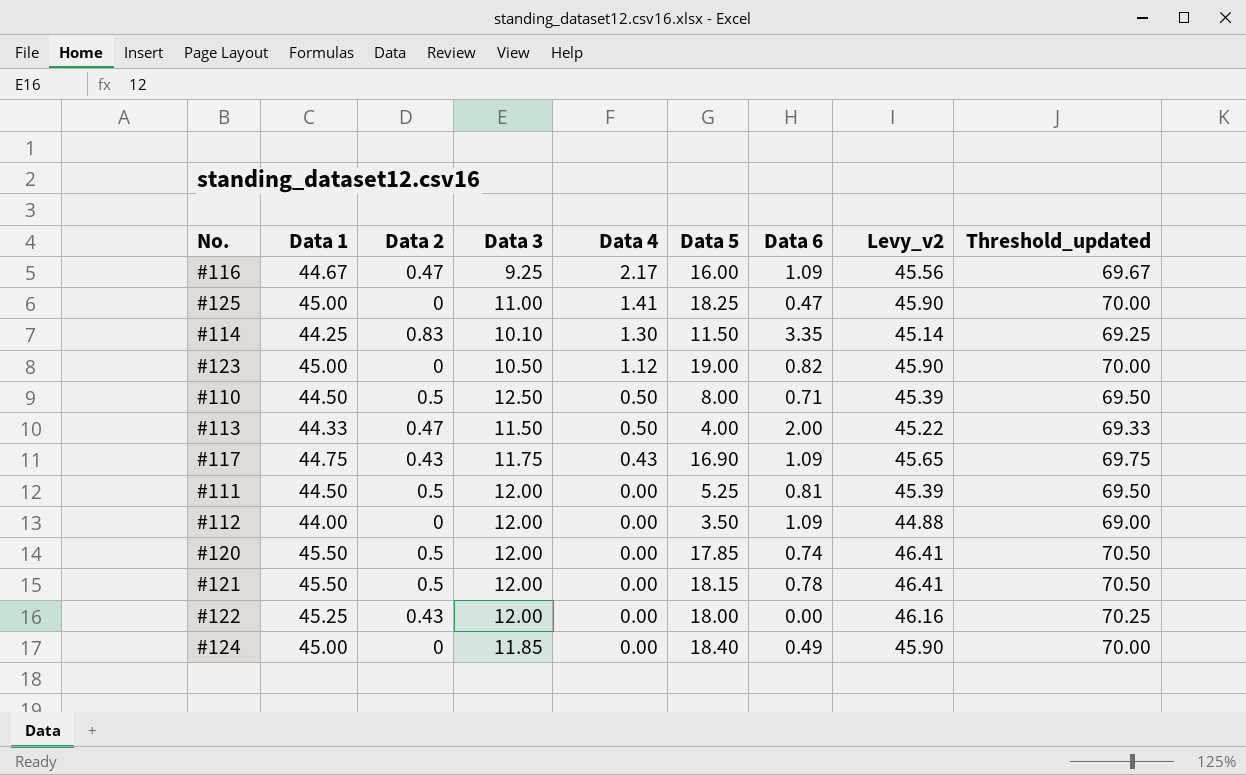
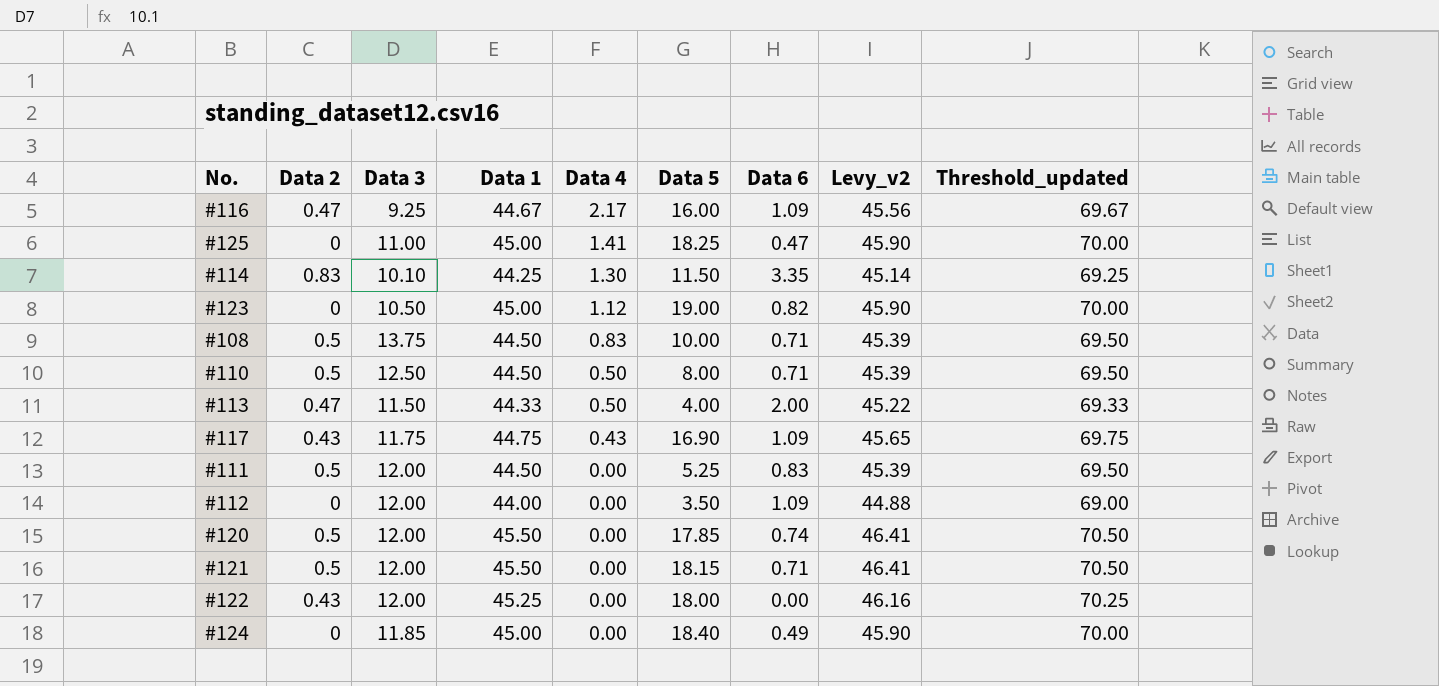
column Data 1 | position: 2 -> 4
row #108: none -> 0.5 | 13.75 | 44.50 | 0.83 | 10.00 | 0.71 | 45.39 | 69.50
#111 | Data 6: 0.81 -> 0.83
#121 | Data 6: 0.78 -> 0.71

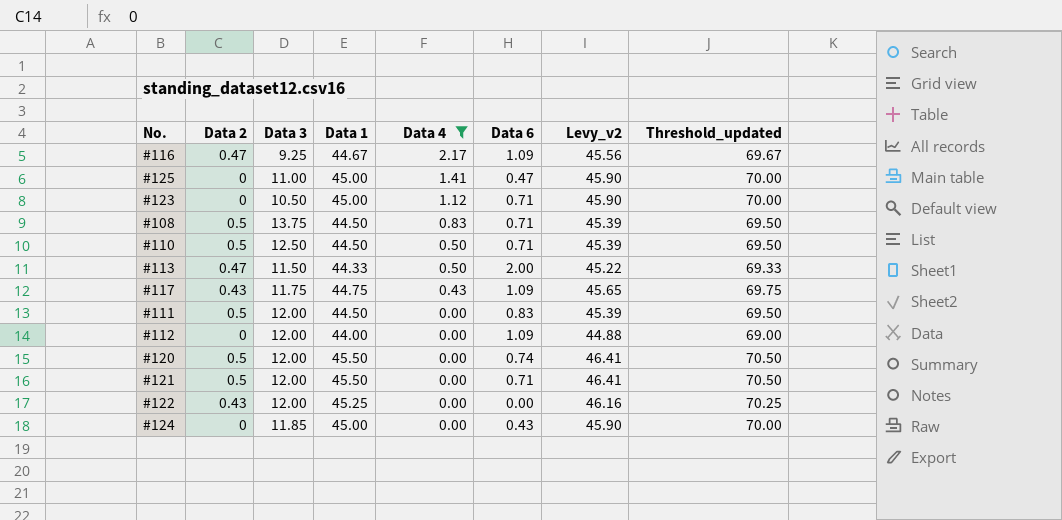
filter: none -> Data 4 != 1.30
column Data 5 | position: 6 -> none
#123 | Data 6: 0.82 -> 0.71
#124 | Data 6: 0.49 -> 0.43

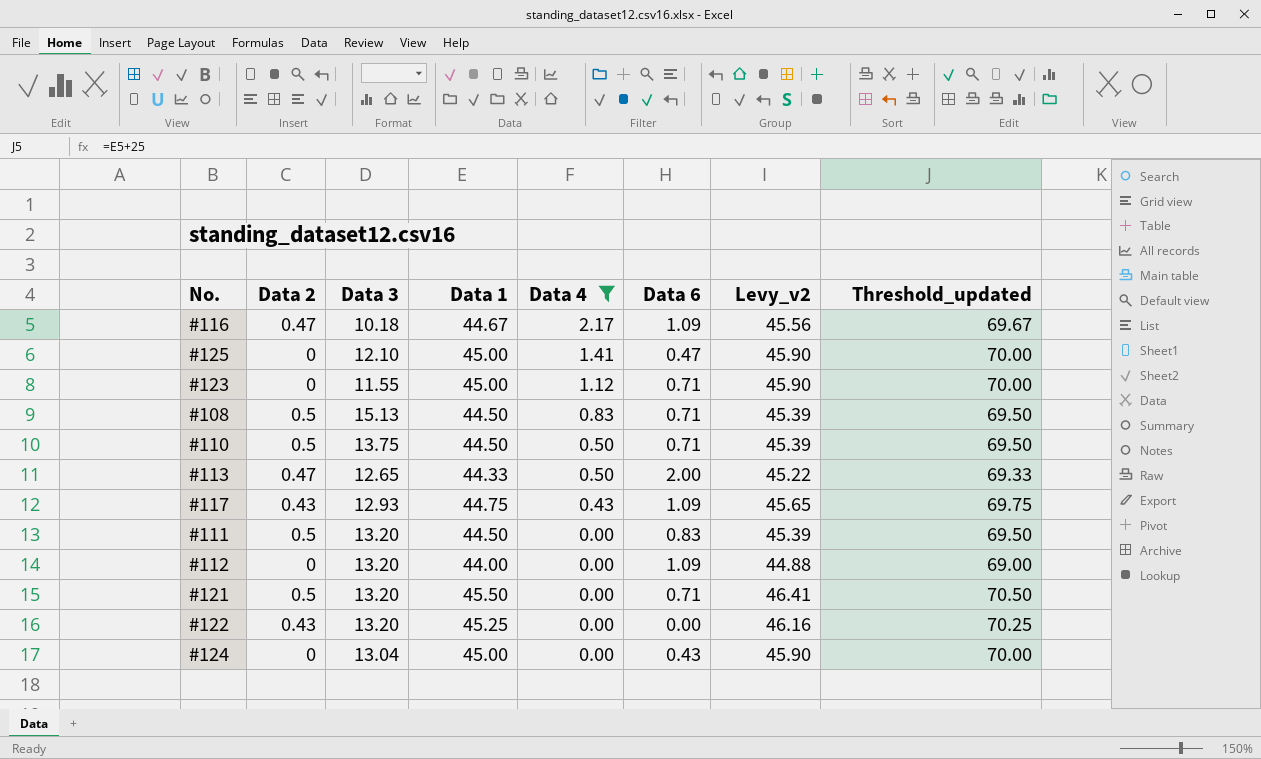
row #120: 0.5 | 12.00 | 45.50 | 0.00 | 0.74 | 46.41 | 70.50 -> none
#116 | Data 3: 9.25 -> 10.18
#125 | Data 3: 11.00 -> 12.10
#123 | Data 3: 10.50 -> 11.55
#108 | Data 3: 13.75 -> 15.13
#110 | Data 3: 12.50 -> 13.75
#113 | Data 3: 11.50 -> 12.65
#117 | Data 3: 11.75 -> 12.93
#111 | Data 3: 12.00 -> 13.20
#112 | Data 3: 12.00 -> 13.20
#121 | Data 3: 12.00 -> 13.20
#122 | Data 3: 12.00 -> 13.20
#124 | Data 3: 11.85 -> 13.04

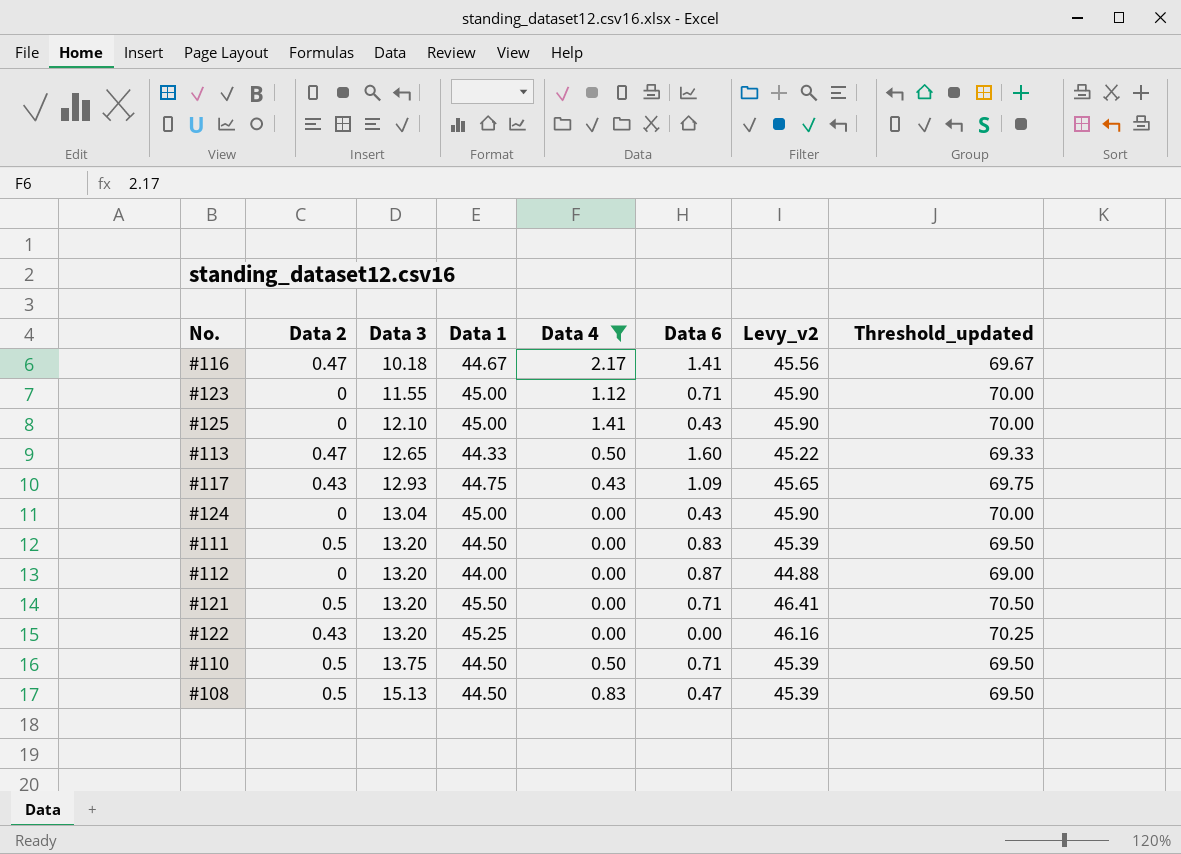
row order: Data 4 descending -> Data 3 ascending
#116 | Data 6: 1.09 -> 1.41
#125 | Data 6: 0.47 -> 0.43
#113 | Data 6: 2.00 -> 1.60
#112 | Data 6: 1.09 -> 0.87
#108 | Data 6: 0.71 -> 0.47

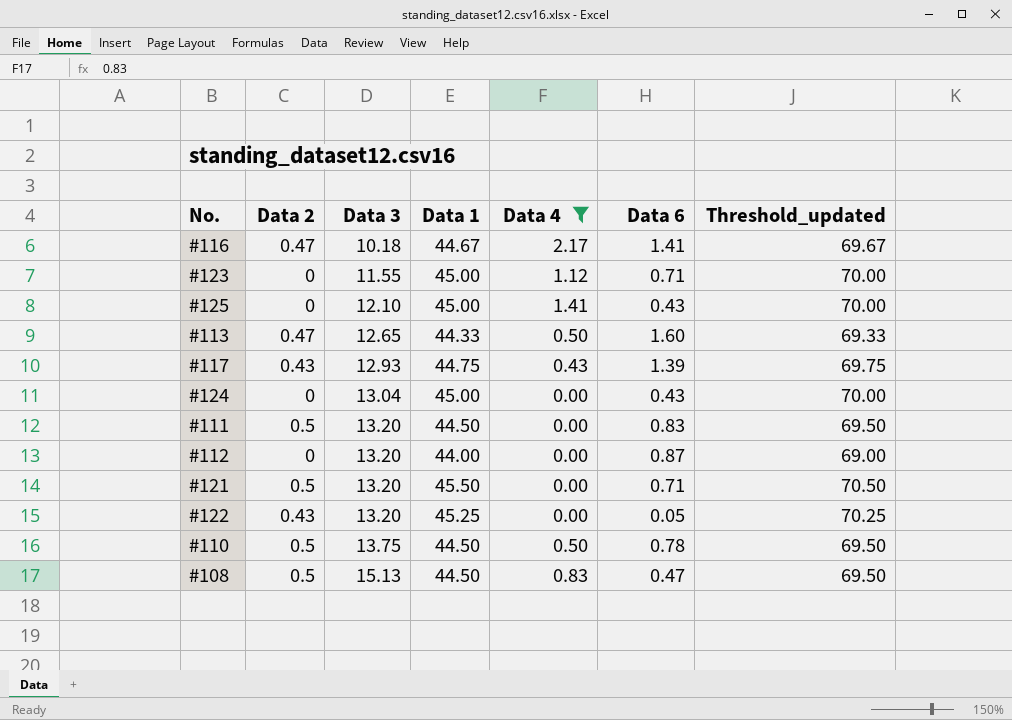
column Levy_v2 | formula: [Data 1] * 1.02 -> none
#117 | Data 6: 1.09 -> 1.39
#122 | Data 6: 0.00 -> 0.05
#110 | Data 6: 0.71 -> 0.78

